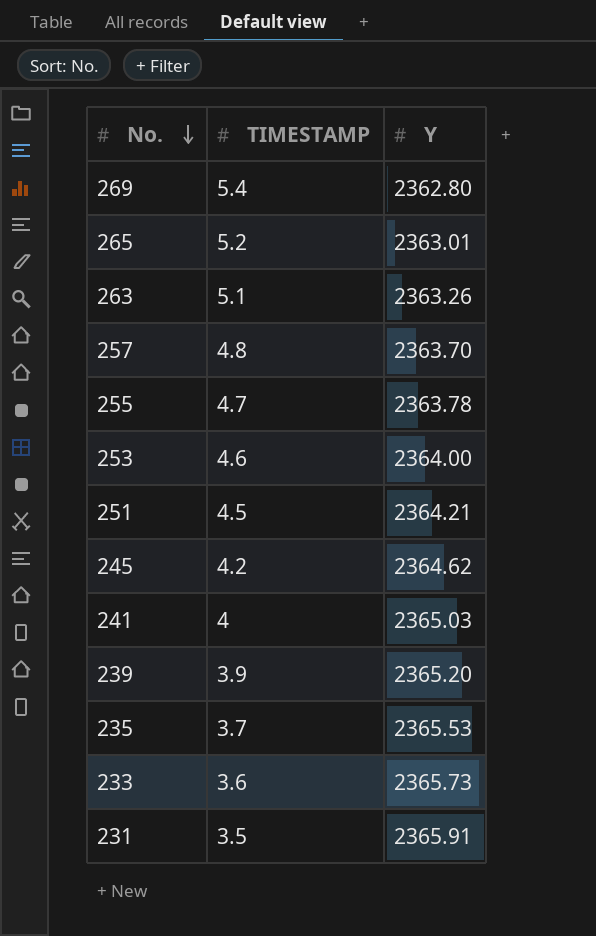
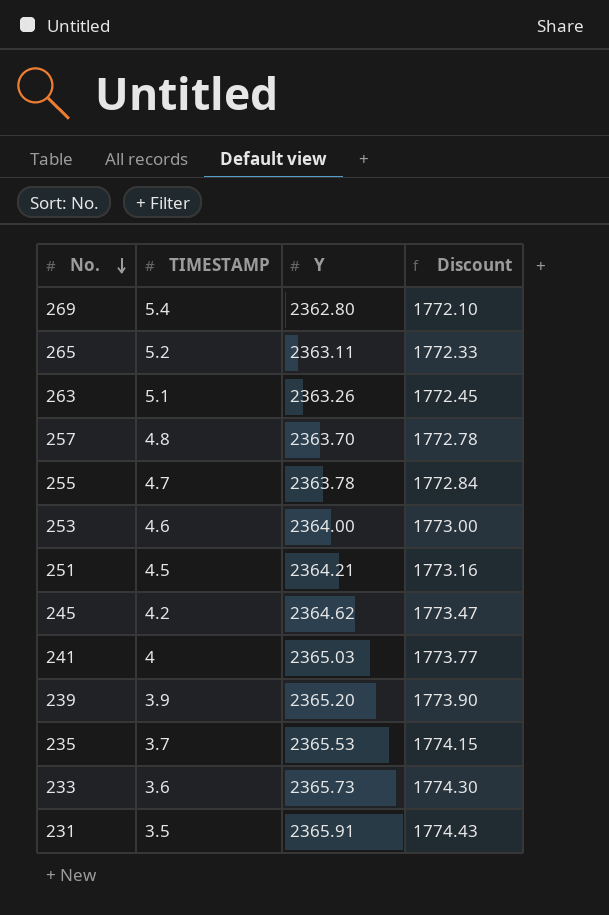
column Discount | formula: none -> [Y] * 0.75
265 | Y: 2363.01 -> 2363.11

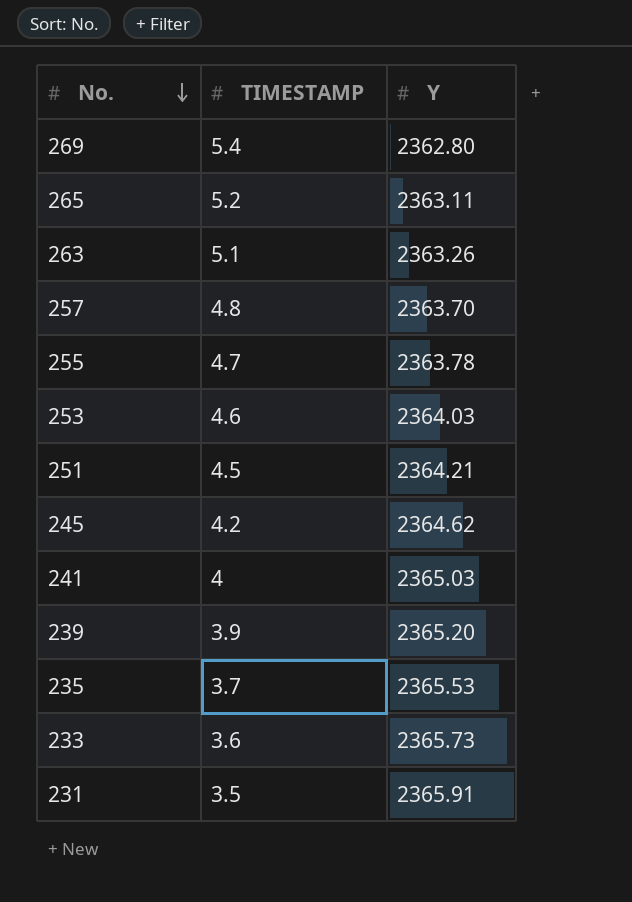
column Discount | formula: [Y] * 0.75 -> none
253 | Y: 2364.00 -> 2364.03

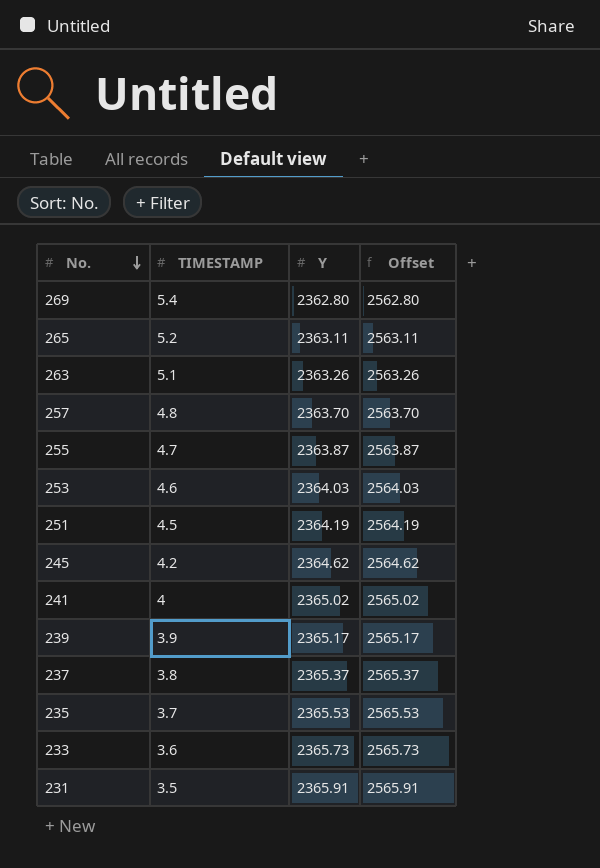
column Offset | formula: none -> [Y] + 200
255 | Y: 2363.78 -> 2363.87
251 | Y: 2364.21 -> 2364.19
241 | Y: 2365.03 -> 2365.02
239 | Y: 2365.20 -> 2365.17
row 237: none -> 3.8 | 2365.37 | 2565.37

